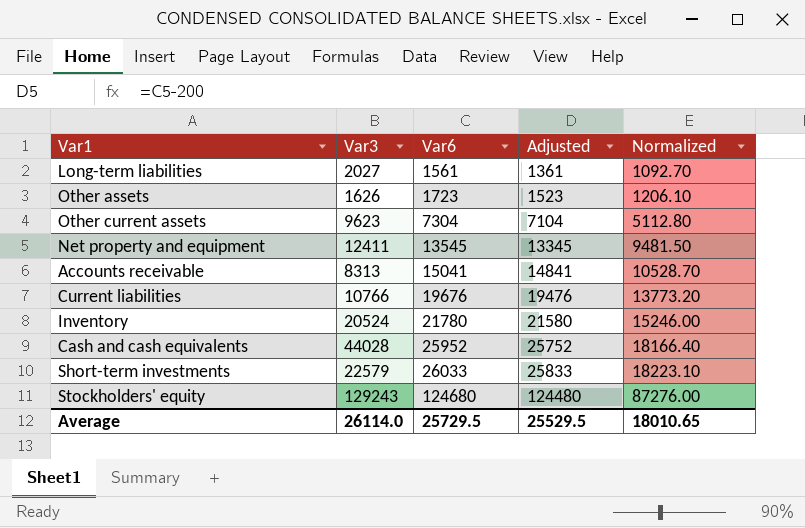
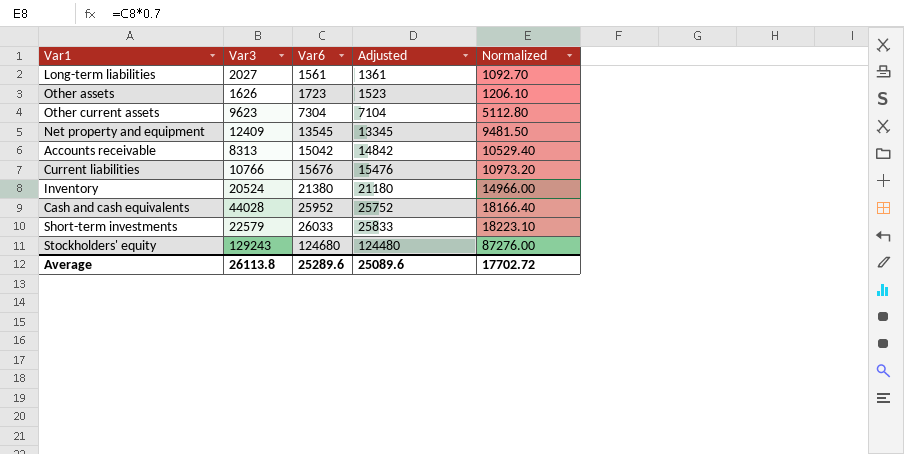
Net property and equipment | Var3: 12411 -> 12409
Accounts receivable | Var6: 15041 -> 15042
Accounts receivable | Adjusted: 14841 -> 14842
Accounts receivable | Normalized: 10528.70 -> 10529.40
Current liabilities | Var6: 19676 -> 15676
Current liabilities | Adjusted: 19476 -> 15476
Current liabilities | Normalized: 13773.20 -> 10973.20
Inventory | Var6: 21780 -> 21380
Inventory | Adjusted: 21580 -> 21180
Inventory | Normalized: 15246.00 -> 14966.00
Average | Var3: 26114.0 -> 26113.8
Average | Var6: 25729.5 -> 25289.6
Average | Adjusted: 25529.5 -> 25089.6
Average | Normalized: 18010.65 -> 17702.72

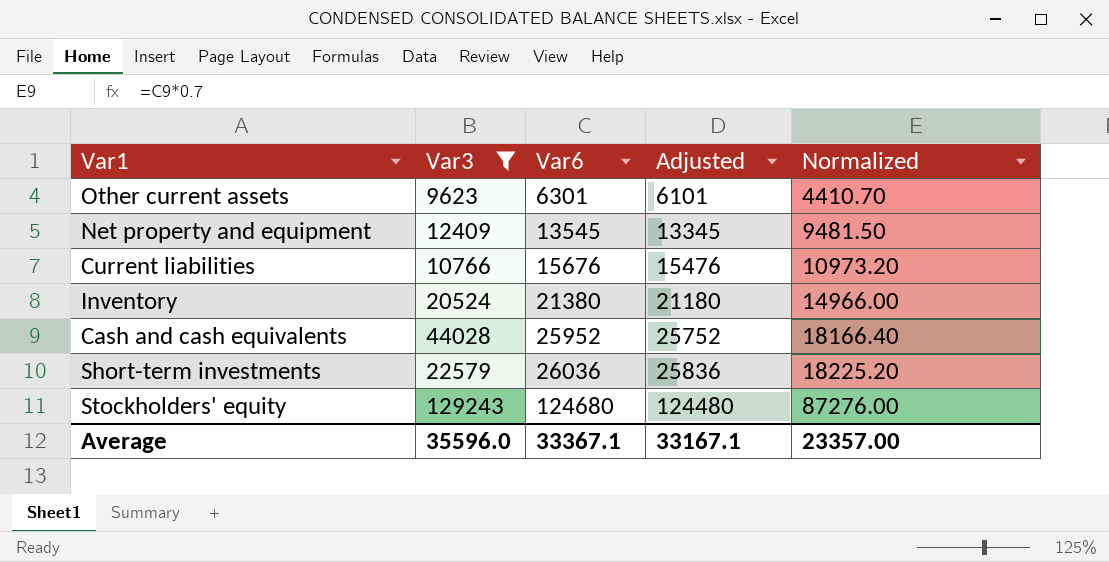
filter: none -> Var3 >= 9623
Other current assets | Var6: 7304 -> 6301
Other current assets | Adjusted: 7104 -> 6101
Other current assets | Normalized: 5112.80 -> 4410.70
Short-term investments | Var6: 26033 -> 26036
Short-term investments | Adjusted: 25833 -> 25836
Short-term investments | Normalized: 18223.10 -> 18225.20
Average | Var3: 26113.8 -> 35596.0
Average | Var6: 25289.6 -> 33367.1
Average | Adjusted: 25089.6 -> 33167.1
Average | Normalized: 17702.72 -> 23357.00

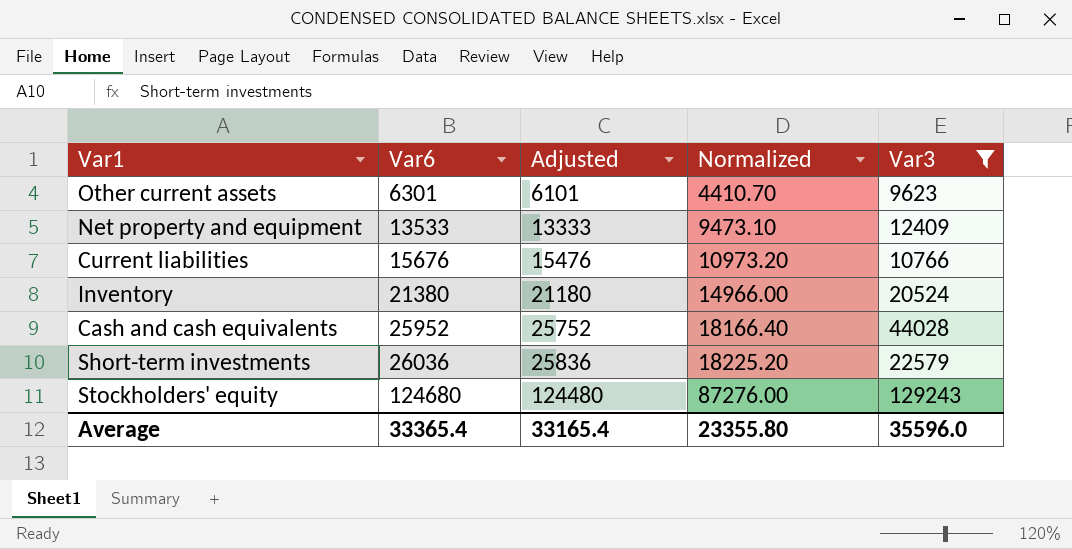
column Var3 | position: 2 -> 5
Net property and equipment | Var6: 13545 -> 13533
Net property and equipment | Adjusted: 13345 -> 13333
Net property and equipment | Normalized: 9481.50 -> 9473.10
Average | Var6: 33367.1 -> 33365.4
Average | Adjusted: 33167.1 -> 33165.4
Average | Normalized: 23357.00 -> 23355.80

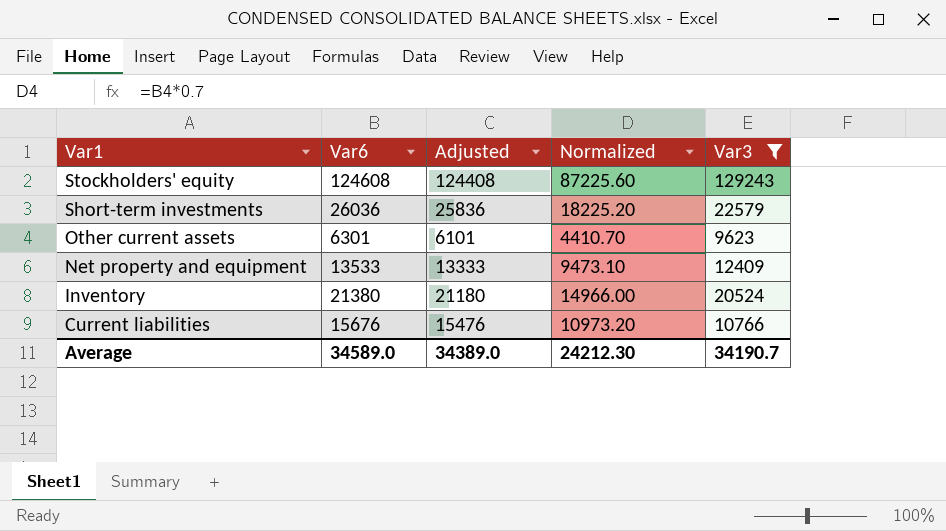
row order: Var6 ascending -> Var1 descending
row Cash and cash equivalents: 25952 | 25752 | 18166.40 | 44028 -> none
Stockholders' equity | Var6: 124680 -> 124608
Stockholders' equity | Adjusted: 124480 -> 124408
Stockholders' equity | Normalized: 87276.00 -> 87225.60
Average | Var6: 33365.4 -> 34589.0
Average | Adjusted: 33165.4 -> 34389.0
Average | Normalized: 23355.80 -> 24212.30
Average | Var3: 35596.0 -> 34190.7

